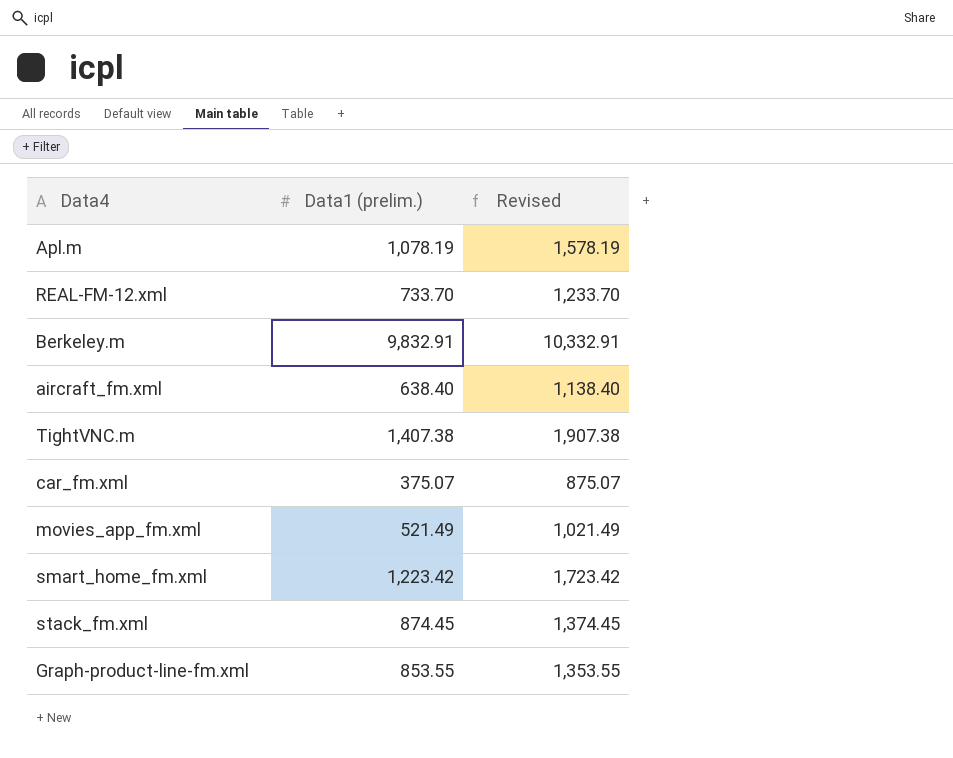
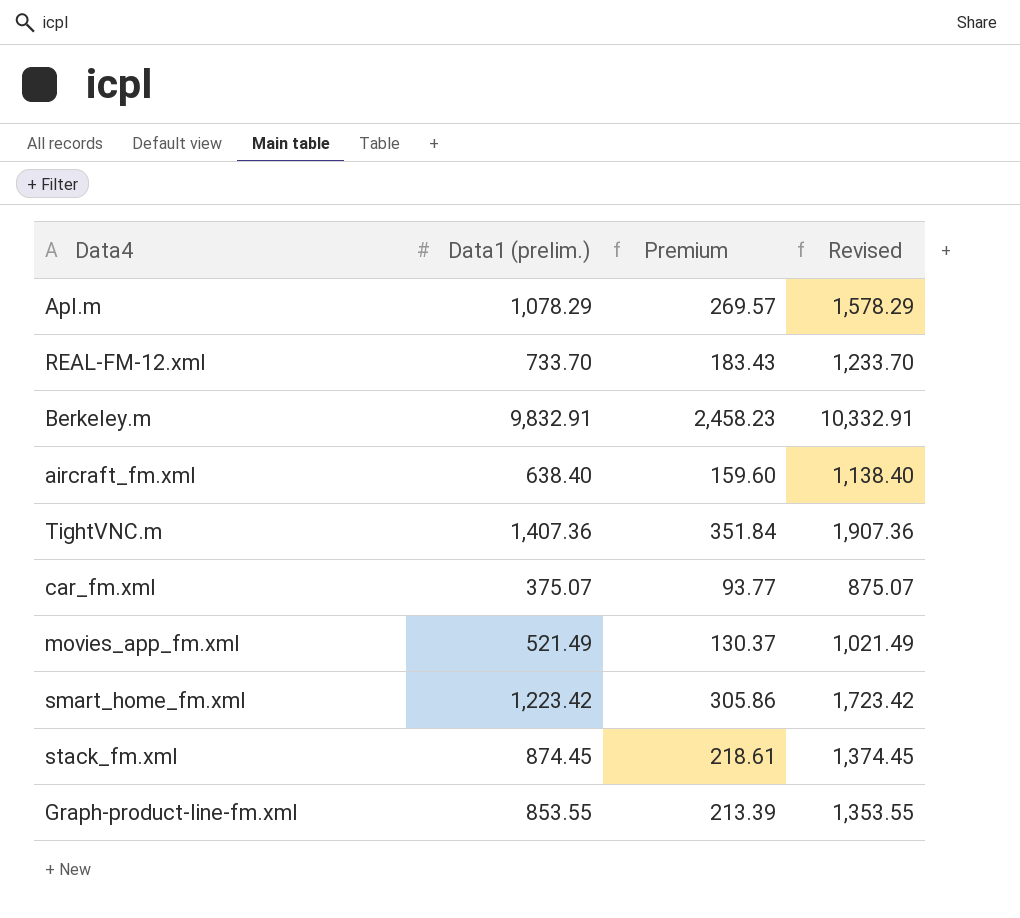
column Premium | formula: none -> [Data1 (prelim.)] * 0.25
Apl.m | Data1 (prelim.): 1,078.19 -> 1,078.29
Apl.m | Revised: 1,578.19 -> 1,578.29
TightVNC.m | Data1 (prelim.): 1,407.38 -> 1,407.36
TightVNC.m | Revised: 1,907.38 -> 1,907.36

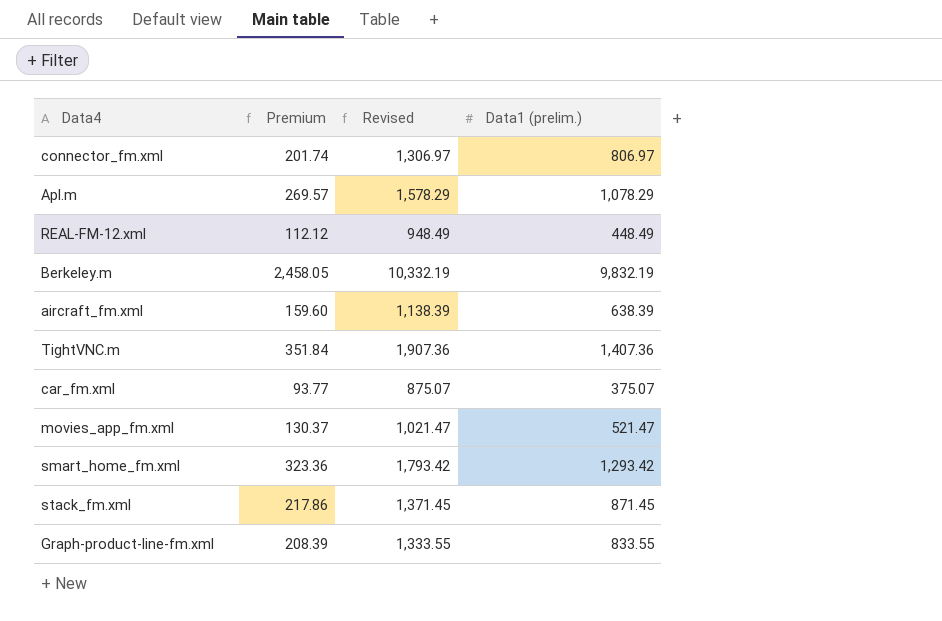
column Data1 (prelim.) | position: 2 -> 4
row connector_fm.xml: none -> 201.74 | 1,306.97 | 806.97
REAL-FM-12.xml | Premium: 183.43 -> 112.12
REAL-FM-12.xml | Revised: 1,233.70 -> 948.49
REAL-FM-12.xml | Data1 (prelim.): 733.70 -> 448.49
Berkeley.m | Premium: 2,458.23 -> 2,458.05
Berkeley.m | Revised: 10,332.91 -> 10,332.19
Berkeley.m | Data1 (prelim.): 9,832.91 -> 9,832.19
aircraft_fm.xml | Revised: 1,138.40 -> 1,138.39
aircraft_fm.xml | Data1 (prelim.): 638.40 -> 638.39
movies_app_fm.xml | Revised: 1,021.49 -> 1,021.47
movies_app_fm.xml | Data1 (prelim.): 521.49 -> 521.47
smart_home_fm.xml | Premium: 305.86 -> 323.36
smart_home_fm.xml | Revised: 1,723.42 -> 1,793.42
smart_home_fm.xml | Data1 (prelim.): 1,223.42 -> 1,293.42
stack_fm.xml | Premium: 218.61 -> 217.86
stack_fm.xml | Revised: 1,374.45 -> 1,371.45
stack_fm.xml | Data1 (prelim.): 874.45 -> 871.45
Graph-product-line-fm.xml | Premium: 213.39 -> 208.39
Graph-product-line-fm.xml | Revised: 1,353.55 -> 1,333.55
Graph-product-line-fm.xml | Data1 (prelim.): 853.55 -> 833.55

